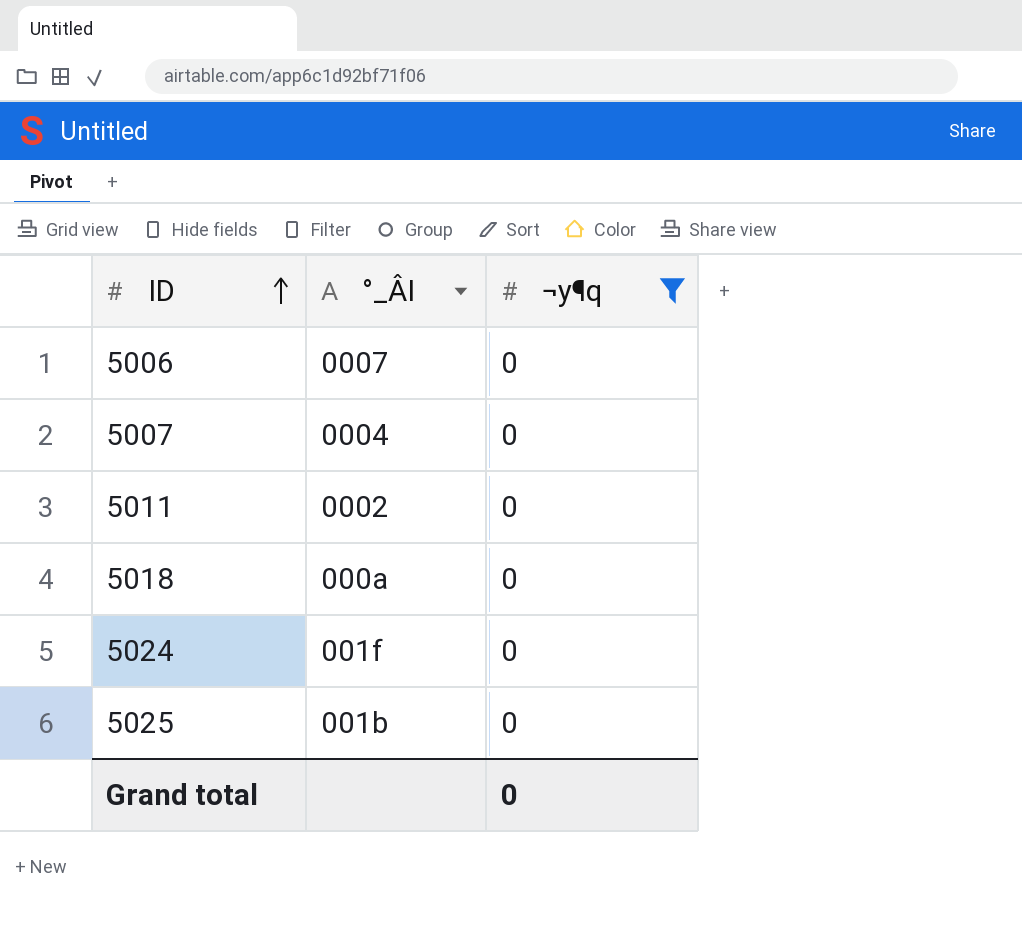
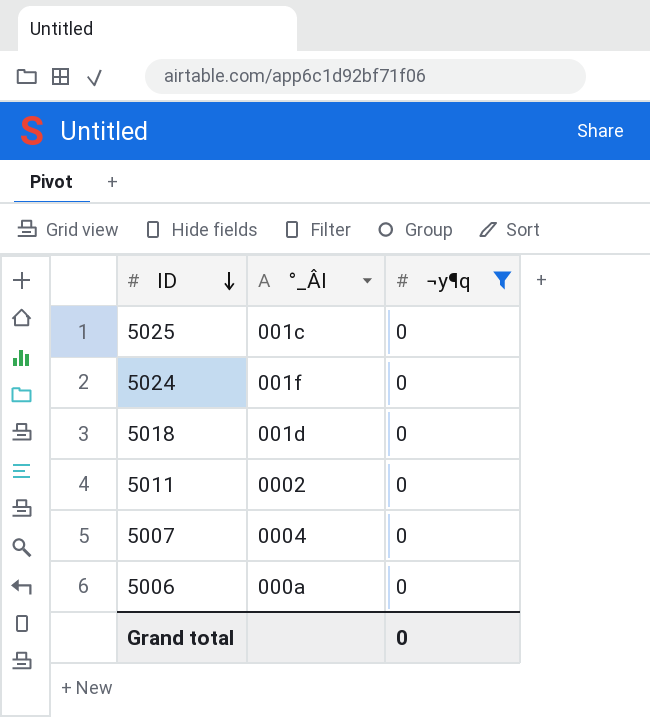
row order: ID ascending -> ID descending
5025 | °_ÂI: 001b -> 001c
5018 | °_ÂI: 000a -> 001d
5006 | °_ÂI: 0007 -> 000a

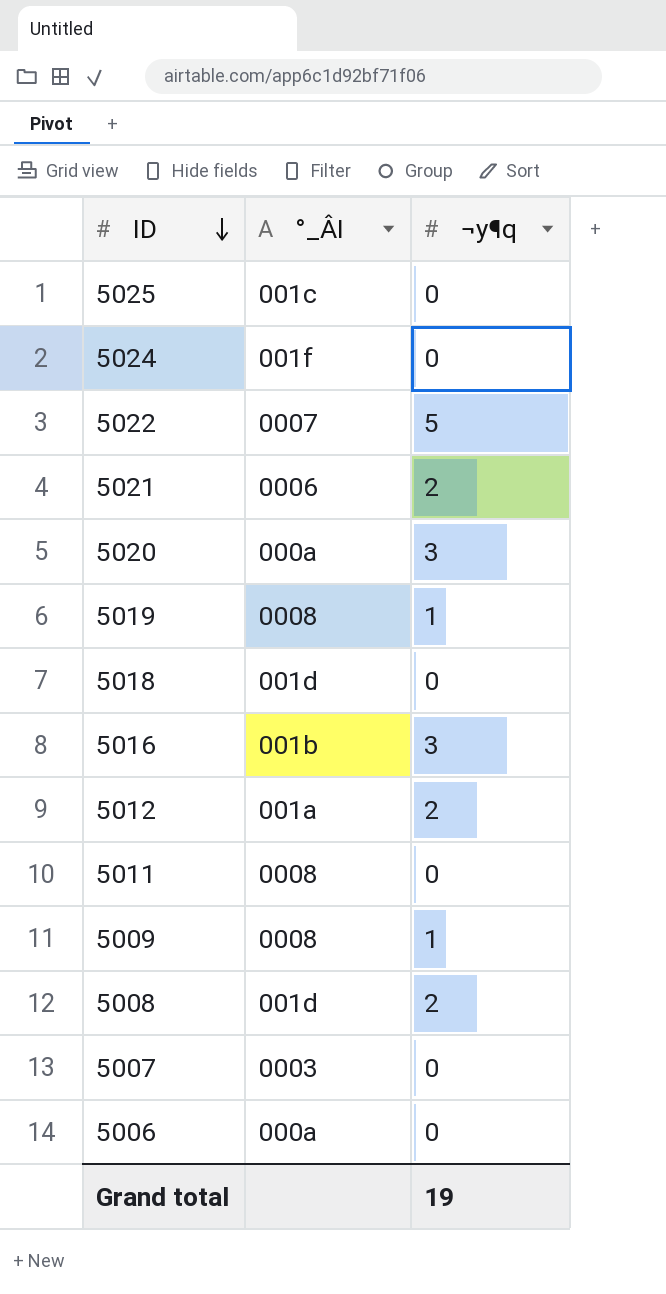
filter: ¬y¶q = 0 -> none
5011 | °_ÂI: 0002 -> 0008
5007 | °_ÂI: 0004 -> 0003
Grand total | ¬y¶q: 0 -> 19

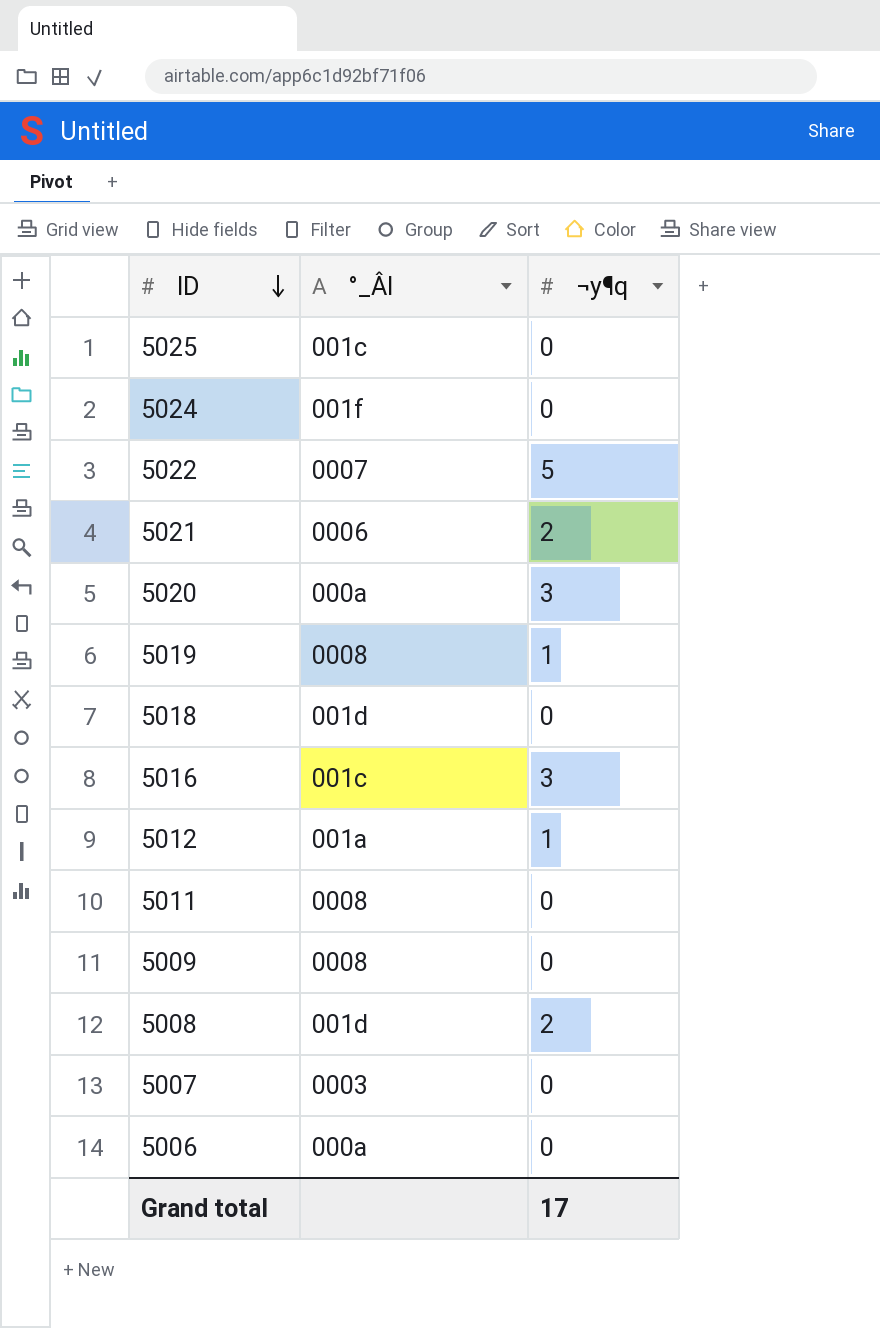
5016 | °_ÂI: 001b -> 001c
5012 | ¬y¶q: 2 -> 1
5009 | ¬y¶q: 1 -> 0
Grand total | ¬y¶q: 19 -> 17

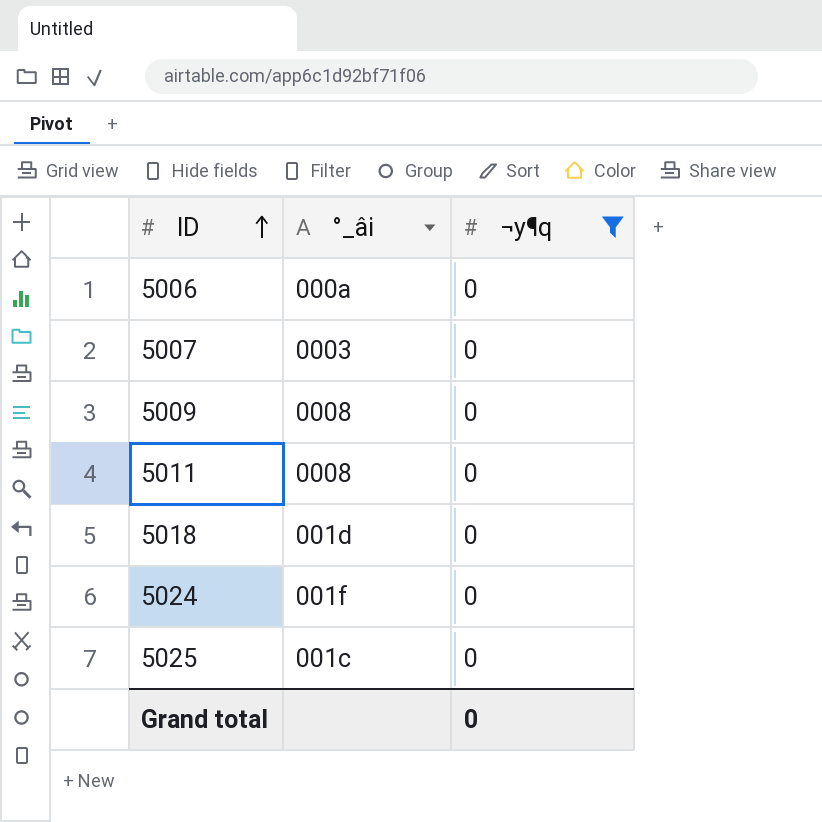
filter: none -> ¬y¶q = 0
row order: ID descending -> ID ascending
column name: °_ÂI -> °_âi
Grand total | ¬y¶q: 17 -> 0

